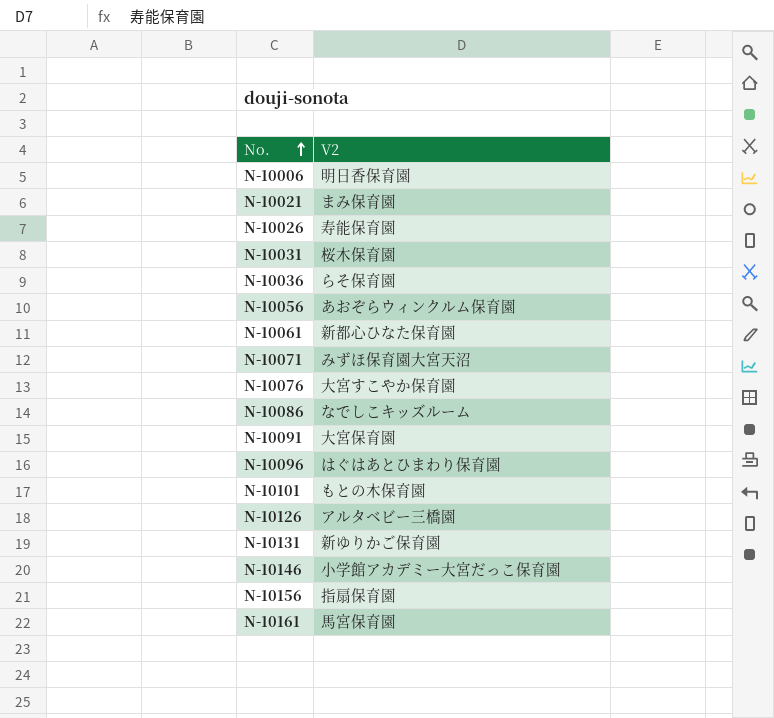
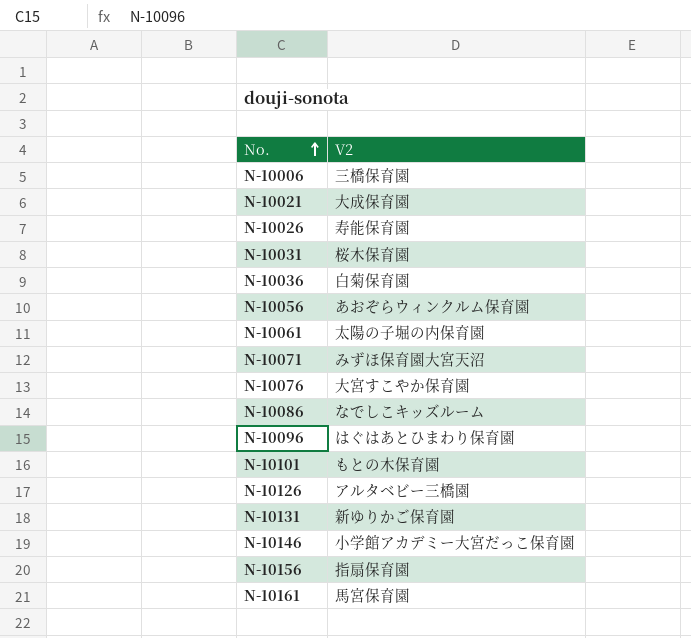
row N-10091: 大宮保育園 -> none
N-10006 | V2: 明日香保育園 -> 三橋保育園
N-10021 | V2: まみ保育園 -> 大成保育園
N-10036 | V2: らそ保育園 -> 白菊保育園
N-10061 | V2: 新都心ひなた保育園 -> 太陽の子堀の内保育園

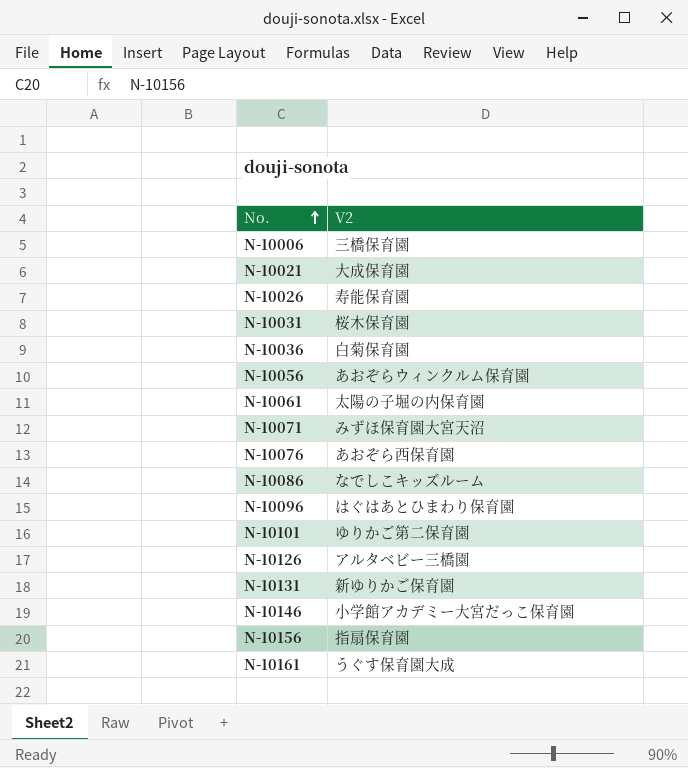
N-10076 | V2: 大宮すこやか保育園 -> あおぞら西保育園
N-10101 | V2: もとの木保育園 -> ゆりかご第二保育園
N-10161 | V2: 馬宮保育園 -> うぐす保育園大成

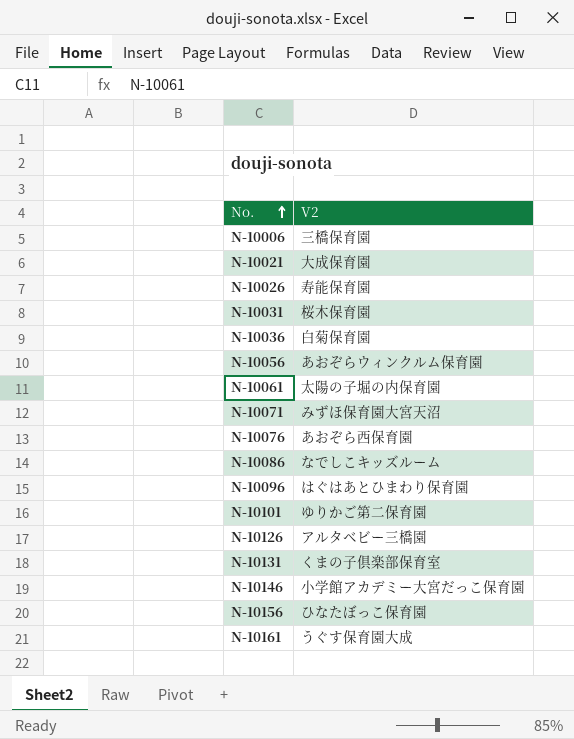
N-10131 | V2: 新ゆりかご保育園 -> くまの子倶楽部保育室
N-10156 | V2: 指扇保育園 -> ひなたぼっこ保育園

